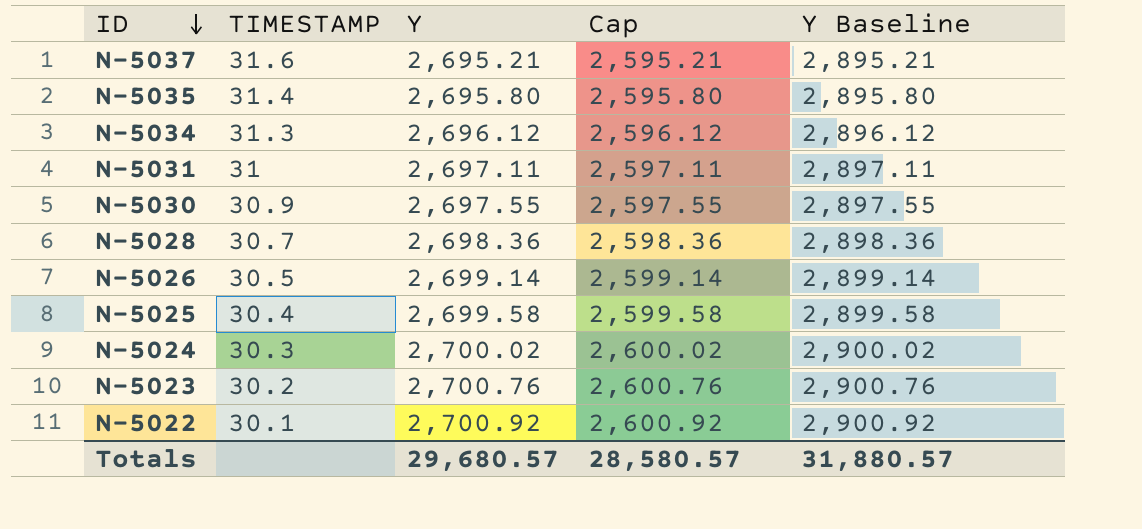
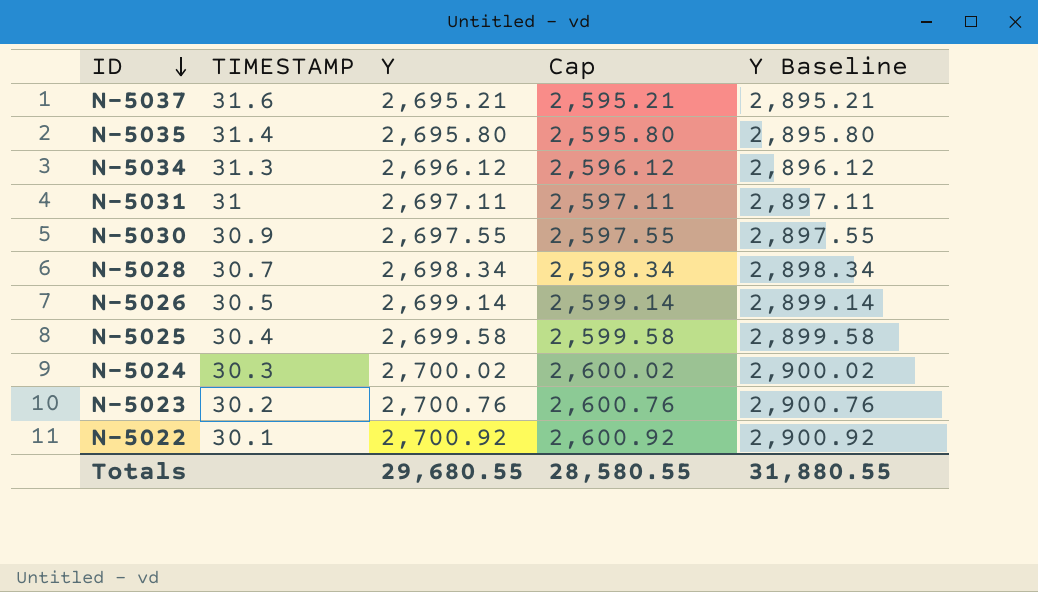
N-5028 | Y: 2,698.36 -> 2,698.34
N-5028 | Cap: 2,598.36 -> 2,598.34
N-5028 | Y Baseline: 2,898.36 -> 2,898.34
Totals | Y: 29,680.57 -> 29,680.55
Totals | Cap: 28,580.57 -> 28,580.55
Totals | Y Baseline: 31,880.57 -> 31,880.55

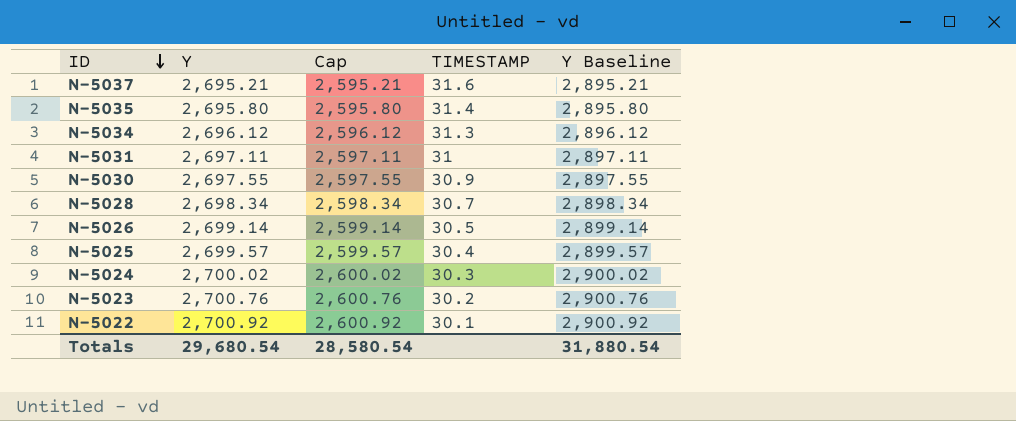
column TIMESTAMP | position: 2 -> 4
N-5025 | Y: 2,699.58 -> 2,699.57
N-5025 | Cap: 2,599.58 -> 2,599.57
N-5025 | Y Baseline: 2,899.58 -> 2,899.57
Totals | Y: 29,680.55 -> 29,680.54
Totals | Cap: 28,580.55 -> 28,580.54
Totals | Y Baseline: 31,880.55 -> 31,880.54

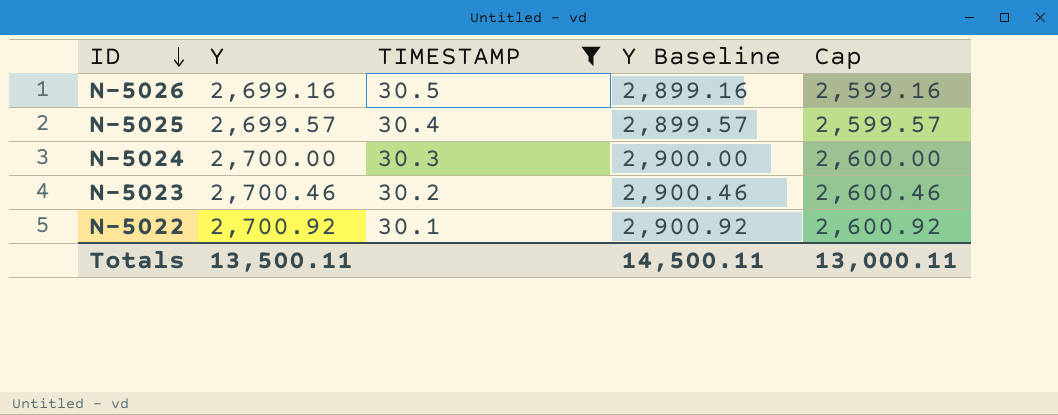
filter: none -> TIMESTAMP <= 30.5
column Cap | position: 3 -> 5
N-5026 | Y: 2,699.14 -> 2,699.16
N-5026 | Y Baseline: 2,899.14 -> 2,899.16
N-5026 | Cap: 2,599.14 -> 2,599.16
N-5024 | Y: 2,700.02 -> 2,700.00
N-5024 | Y Baseline: 2,900.02 -> 2,900.00
N-5024 | Cap: 2,600.02 -> 2,600.00
N-5023 | Y: 2,700.76 -> 2,700.46
N-5023 | Y Baseline: 2,900.76 -> 2,900.46
N-5023 | Cap: 2,600.76 -> 2,600.46
Totals | Y: 29,680.54 -> 13,500.11
Totals | Y Baseline: 31,880.54 -> 14,500.11
Totals | Cap: 28,580.54 -> 13,000.11

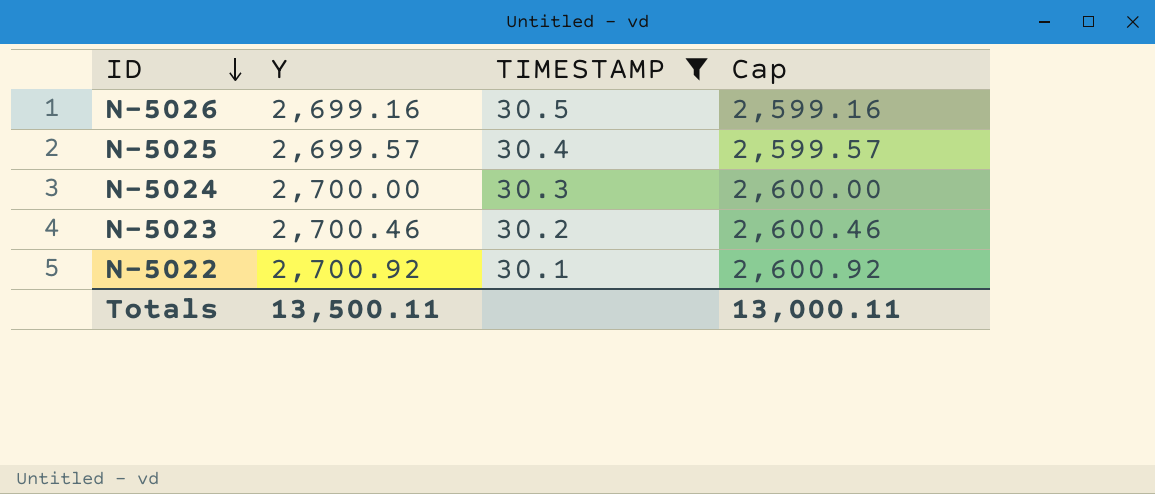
column Y Baseline | formula: [Y] + 200 -> none

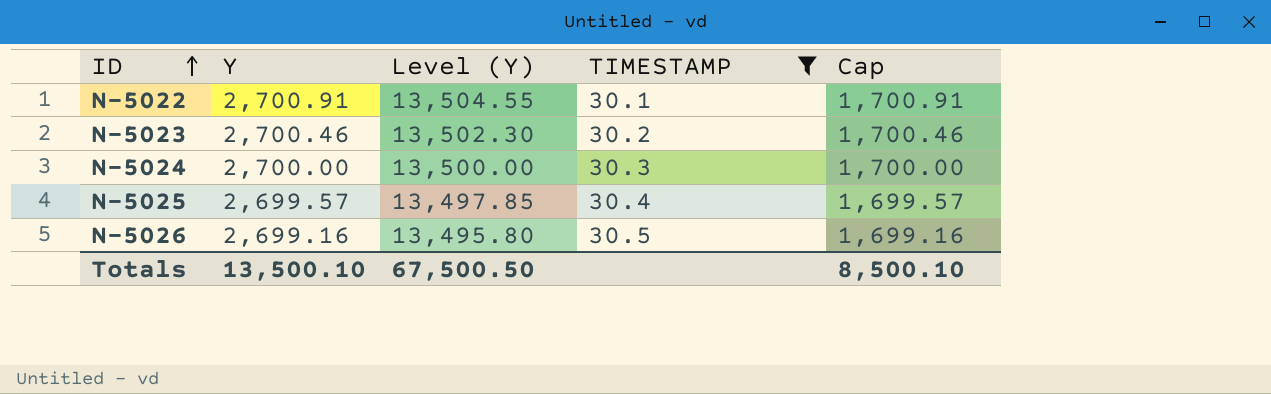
row order: ID descending -> ID ascending
column Level (Y) | formula: none -> [Y] * 5
column Cap | formula: [Y] - 100 -> [Y] - 1000
N-5022 | Y: 2,700.92 -> 2,700.91
Totals | Y: 13,500.11 -> 13,500.10
Totals | Cap: 13,000.11 -> 8,500.10

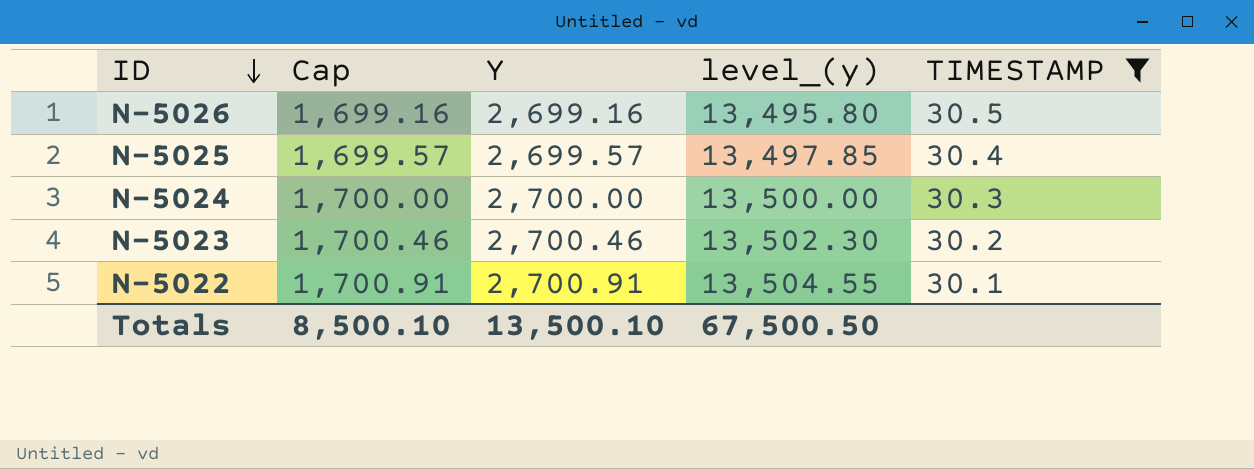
row order: ID ascending -> ID descending
column Cap | position: 5 -> 2
column name: Level (Y) -> level_(y)

